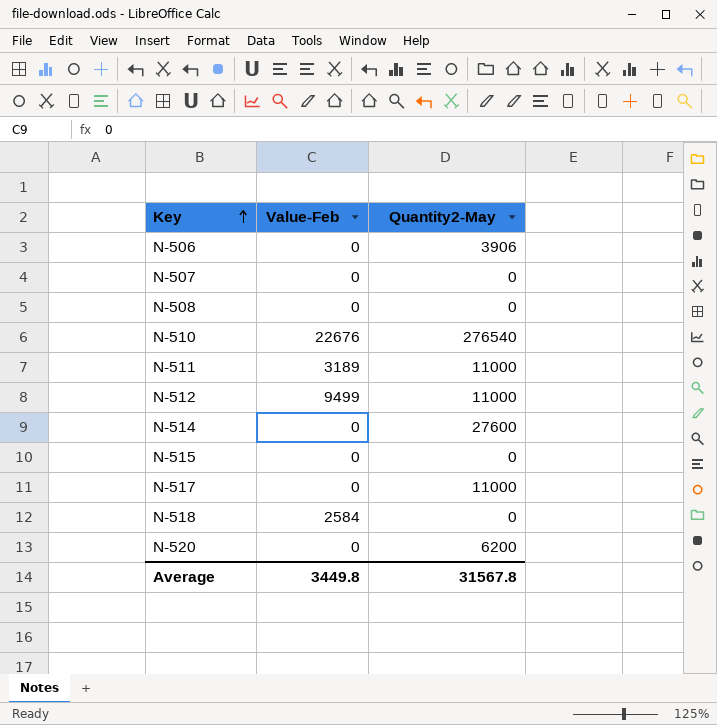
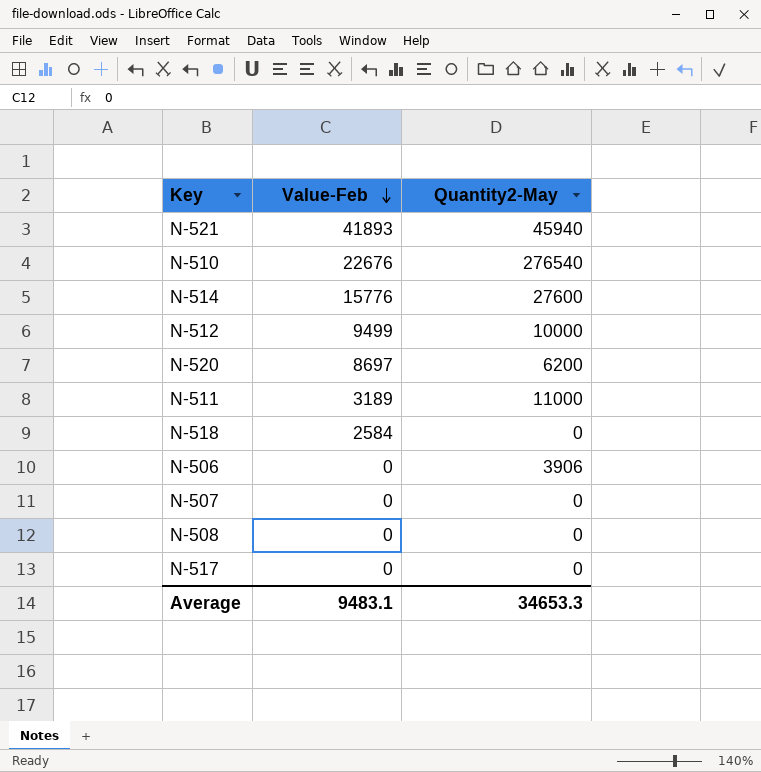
row order: Key ascending -> Value-Feb descending
row N-515: 0 | 0 -> none
row N-521: none -> 41893 | 45940
N-514 | Value-Feb: 0 -> 15776
N-512 | Quantity2-May: 11000 -> 10000
N-520 | Value-Feb: 0 -> 8697
N-517 | Quantity2-May: 11000 -> 0
Average | Value-Feb: 3449.8 -> 9483.1
Average | Quantity2-May: 31567.8 -> 34653.3

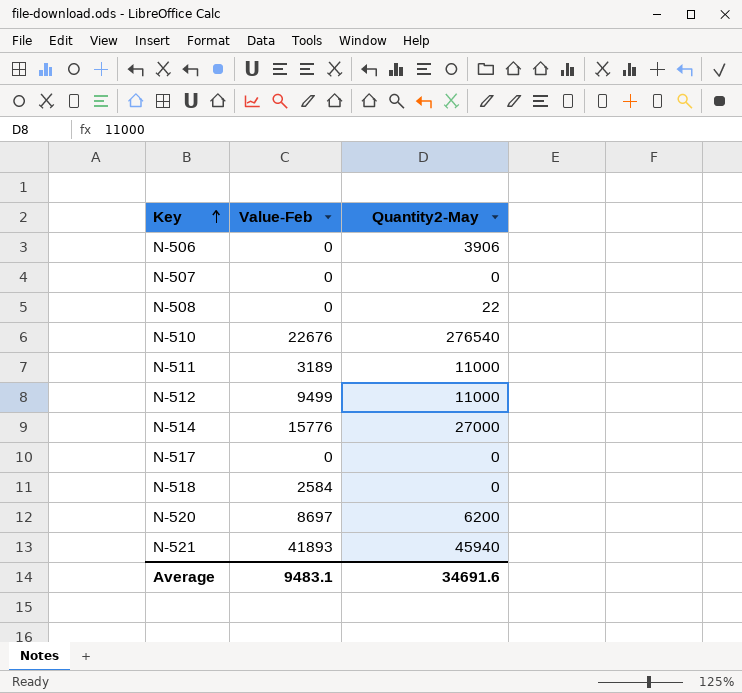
row order: Value-Feb descending -> Key ascending
N-508 | Quantity2-May: 0 -> 22
N-512 | Quantity2-May: 10000 -> 11000
N-514 | Quantity2-May: 27600 -> 27000
Average | Quantity2-May: 34653.3 -> 34691.6

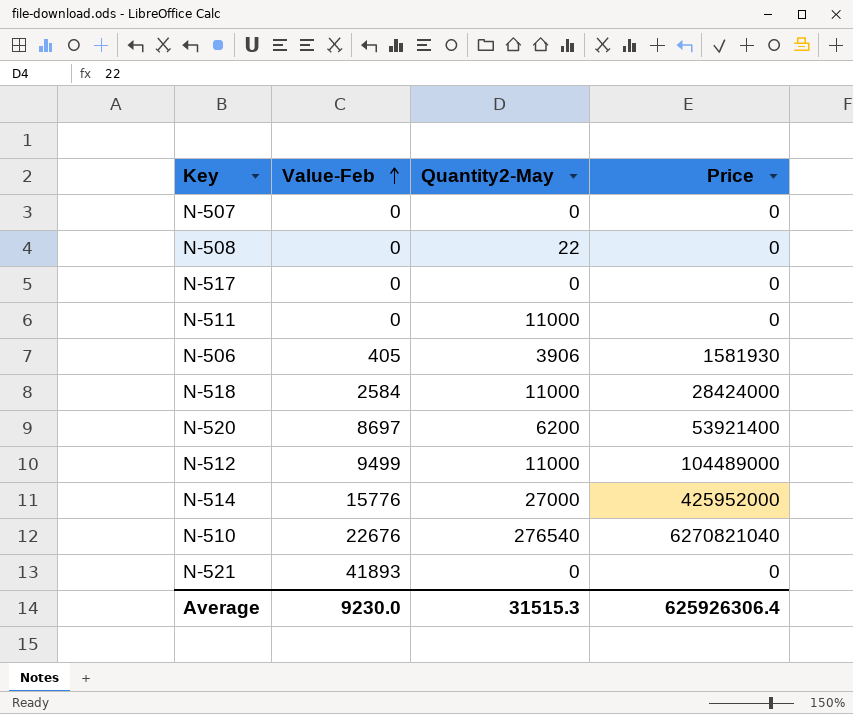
row order: Key ascending -> Value-Feb ascending
column Price | formula: none -> [Value-Feb] * [Quantity2-May]
N-511 | Value-Feb: 3189 -> 0
N-506 | Value-Feb: 0 -> 405
N-518 | Quantity2-May: 0 -> 11000
N-521 | Quantity2-May: 45940 -> 0
Average | Value-Feb: 9483.1 -> 9230.0
Average | Quantity2-May: 34691.6 -> 31515.3

